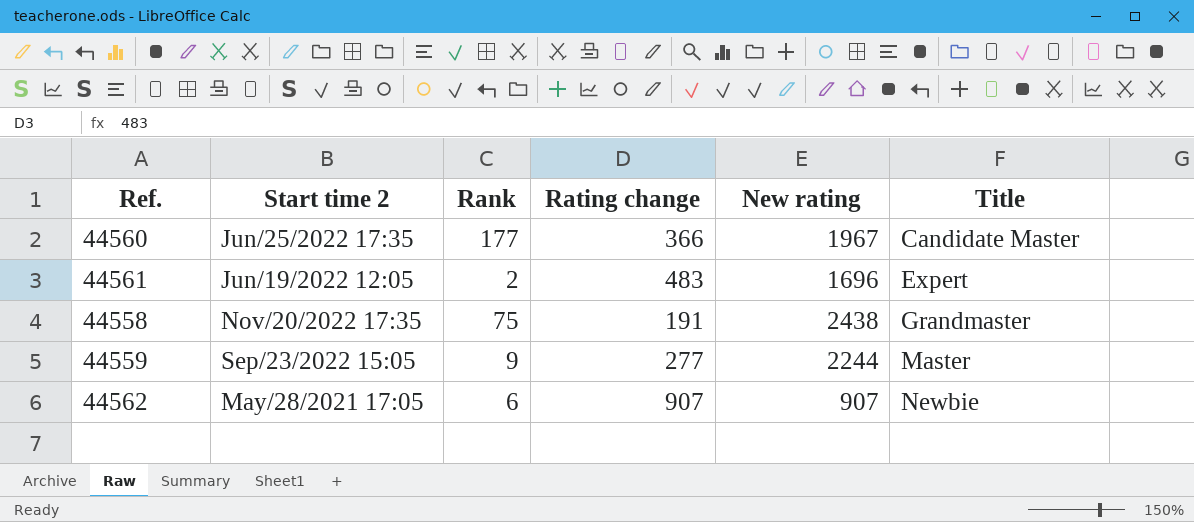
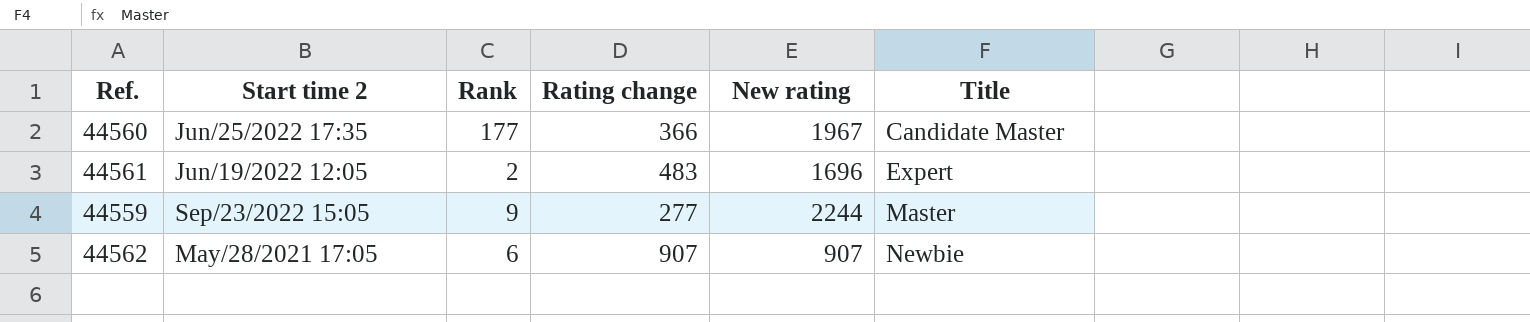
row 44558: Nov/20/2022 17:35 | 75 | 191 | 2438 | Grandmaster -> none

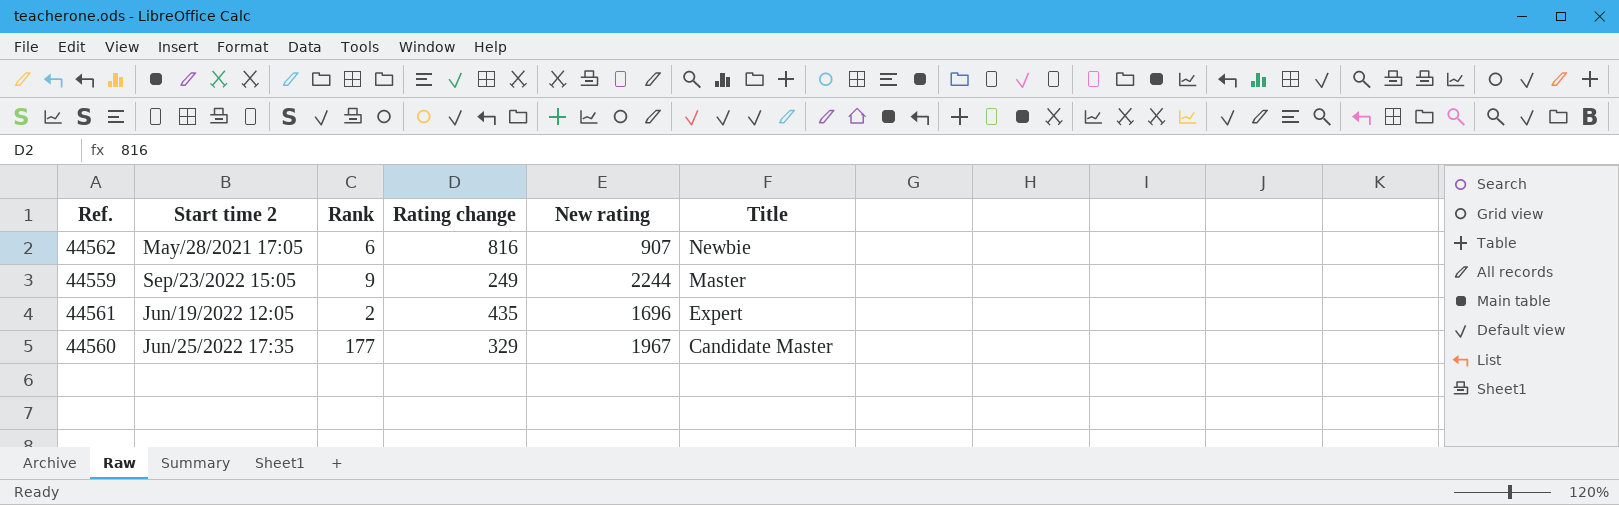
row order: Title ascending -> Title descending
44562 | Rating change: 907 -> 816
44559 | Rating change: 277 -> 249
44561 | Rating change: 483 -> 435
44560 | Rating change: 366 -> 329

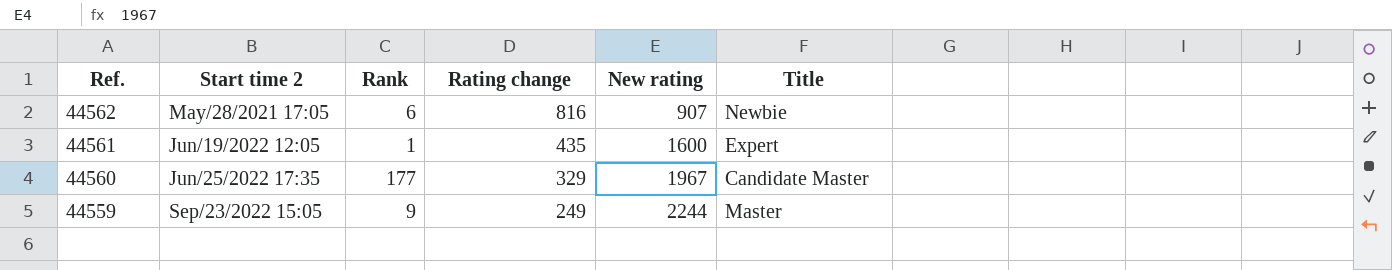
row order: Title descending -> Ref. descending
44561 | Rank: 2 -> 1
44561 | New rating: 1696 -> 1600

